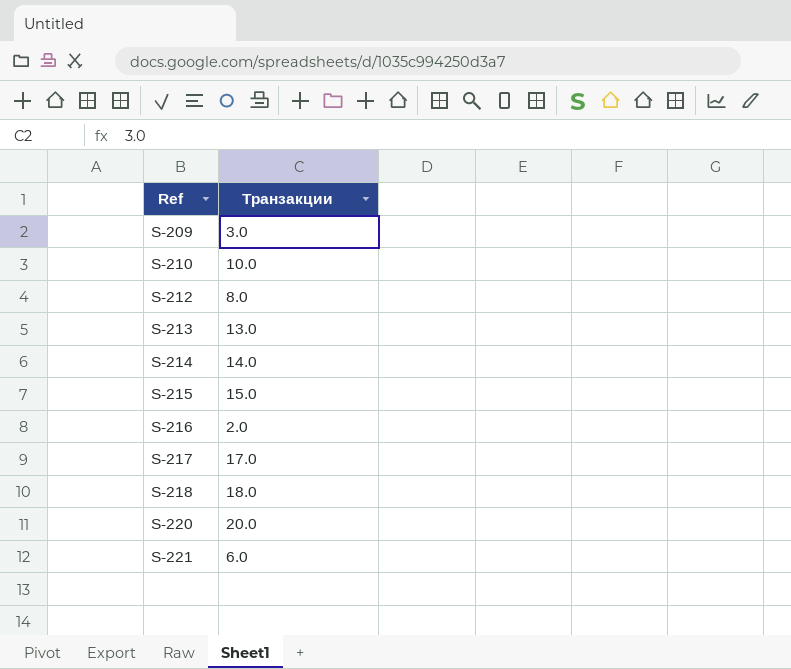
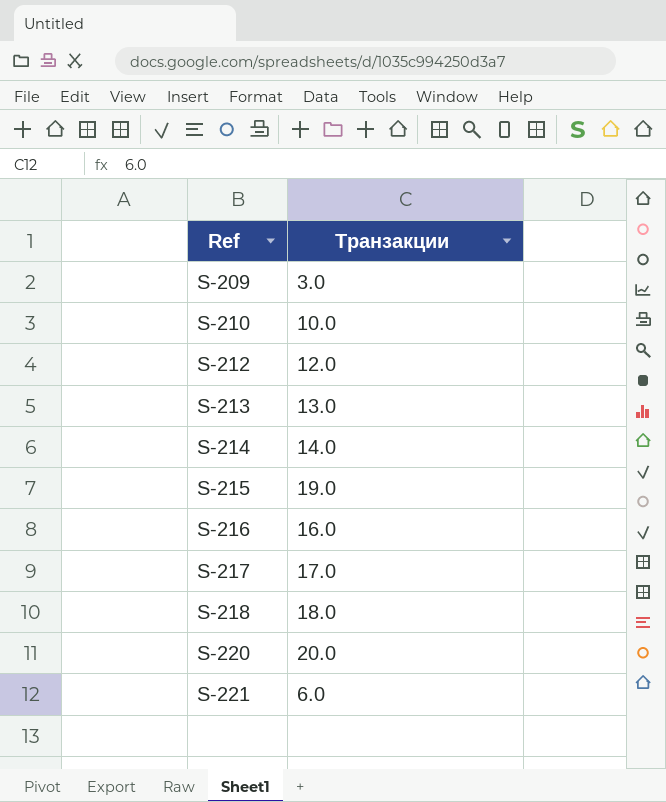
S-212 | Транзакции: 8.0 -> 12.0
S-215 | Транзакции: 15.0 -> 19.0
S-216 | Транзакции: 2.0 -> 16.0

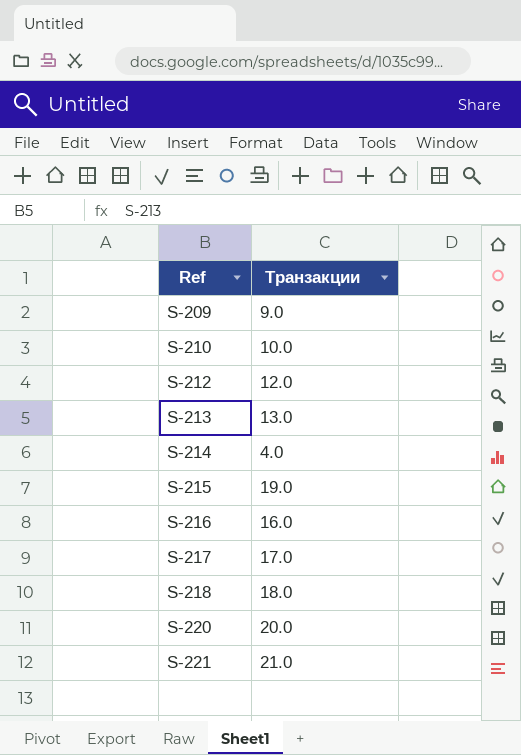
S-209 | Транзакции: 3.0 -> 9.0
S-214 | Транзакции: 14.0 -> 4.0
S-221 | Транзакции: 6.0 -> 21.0

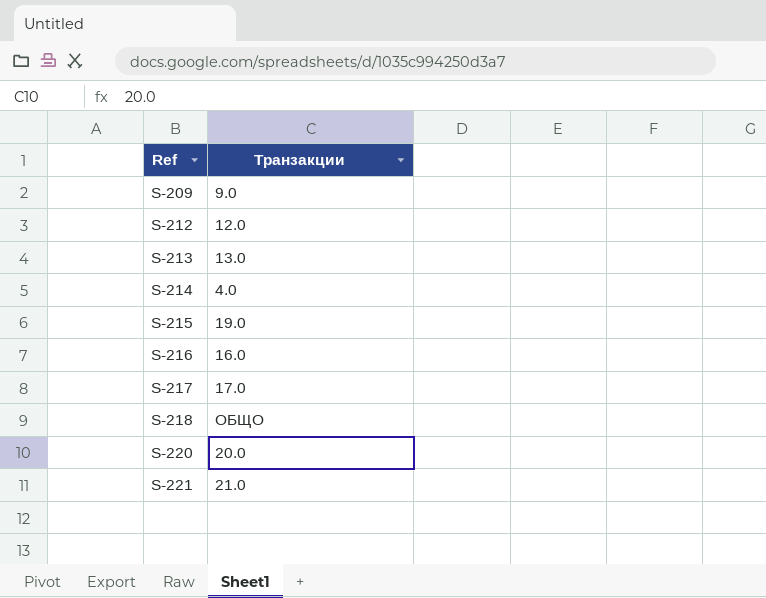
row S-210: 10.0 -> none
S-218 | Транзакции: 18.0 -> ОБЩО

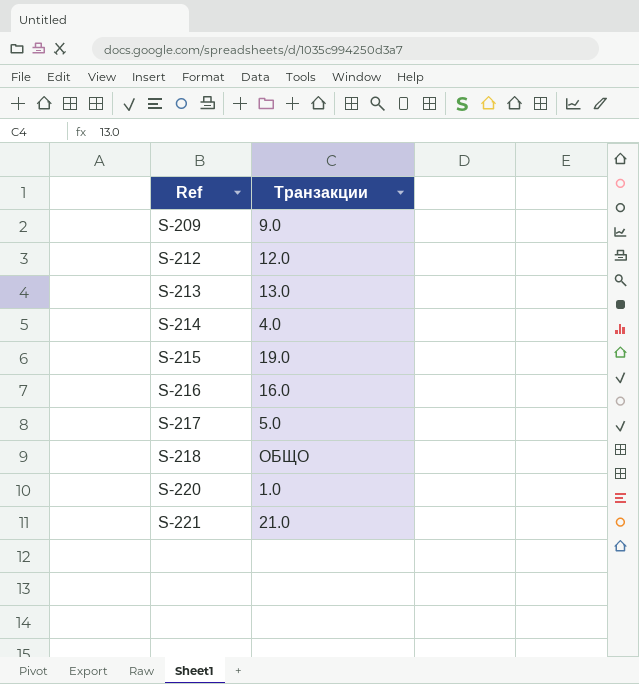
S-217 | Транзакции: 17.0 -> 5.0
S-220 | Транзакции: 20.0 -> 1.0

